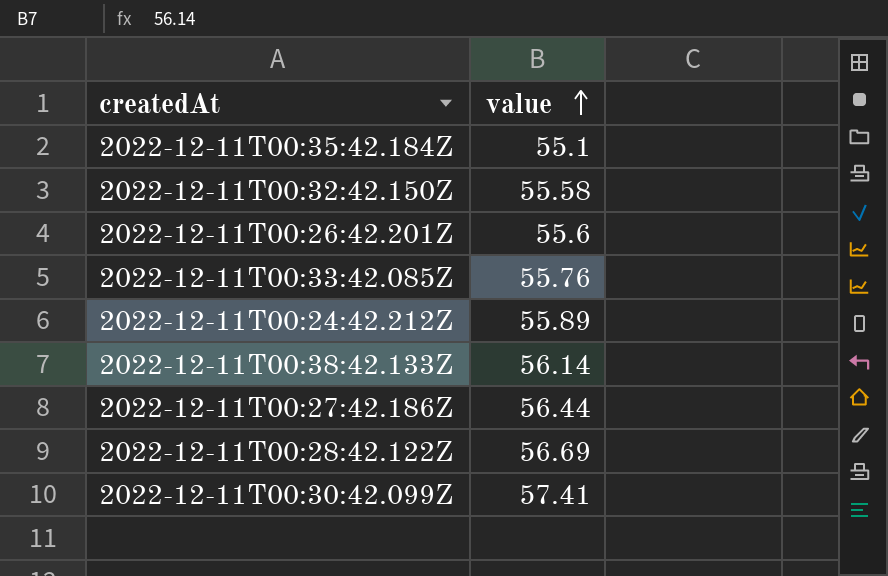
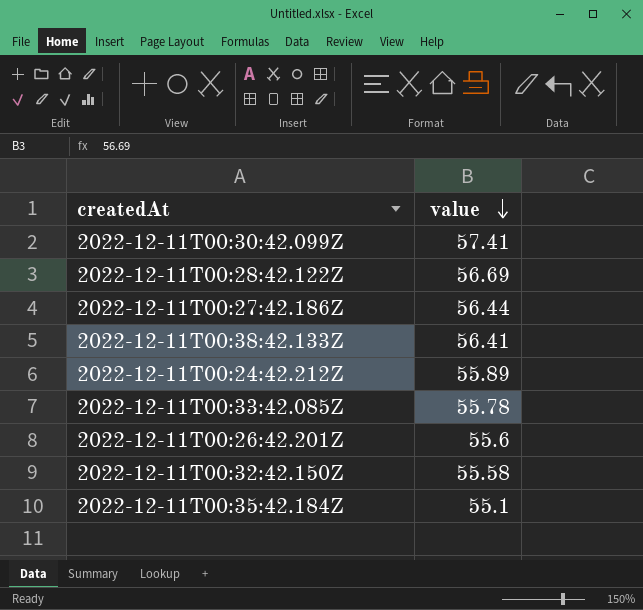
row order: value ascending -> value descending
2022-12-11T00:38:42.133Z | value: 56.14 -> 56.41
2022-12-11T00:33:42.085Z | value: 55.76 -> 55.78

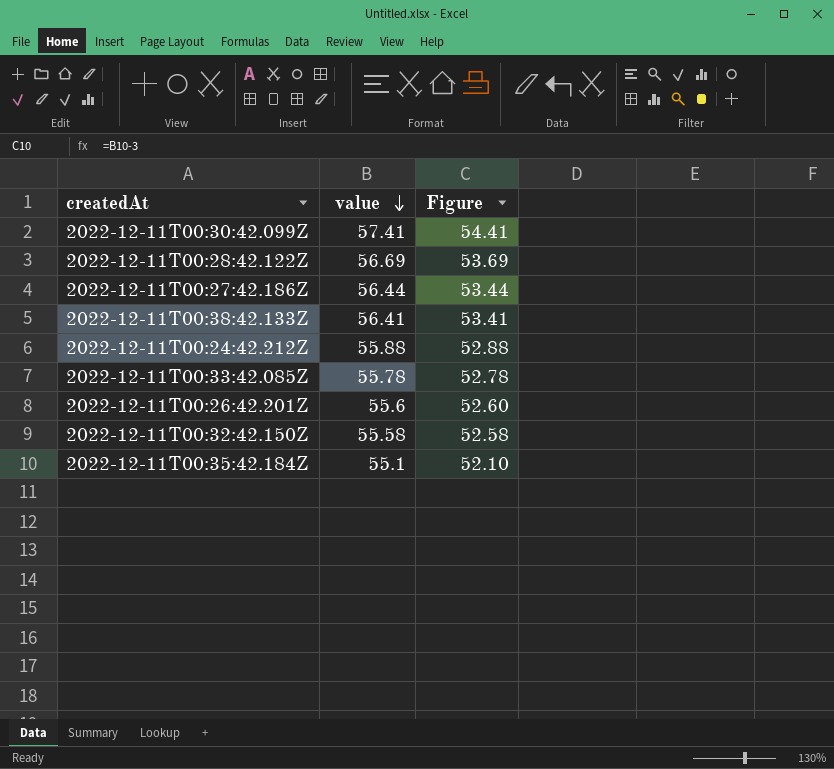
column Figure | formula: none -> [value] - 3
2022-12-11T00:24:42.212Z | value: 55.89 -> 55.88

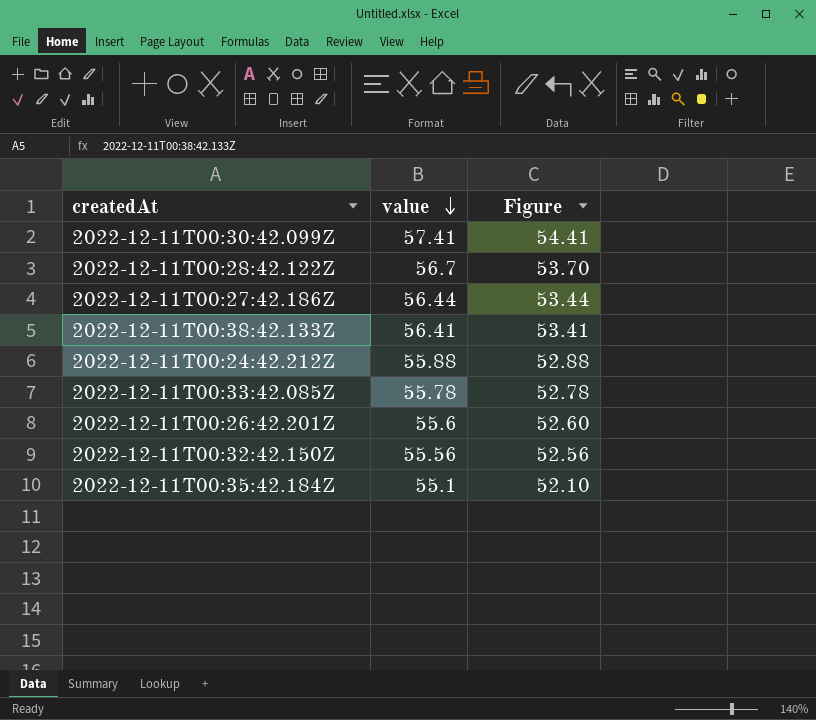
2022-12-11T00:28:42.122Z | value: 56.69 -> 56.7
2022-12-11T00:28:42.122Z | Figure: 53.69 -> 53.70
2022-12-11T00:32:42.150Z | value: 55.58 -> 55.56
2022-12-11T00:32:42.150Z | Figure: 52.58 -> 52.56

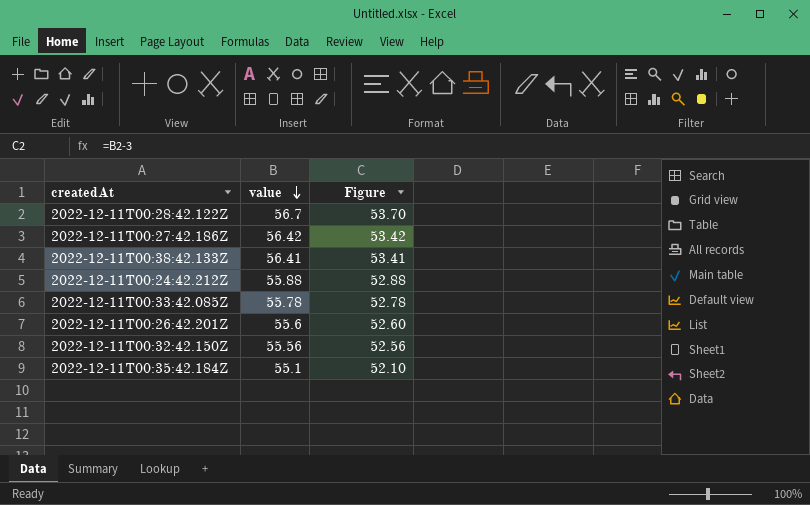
row 2022-12-11T00:30:42.099Z: 57.41 | 54.41 -> none
2022-12-11T00:27:42.186Z | value: 56.44 -> 56.42
2022-12-11T00:27:42.186Z | Figure: 53.44 -> 53.42

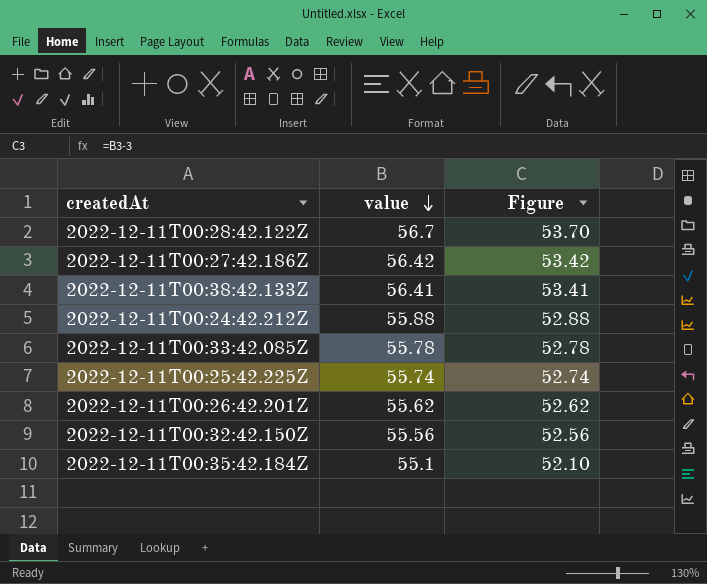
row 2022-12-11T00:25:42.225Z: none -> 55.74 | 52.74
2022-12-11T00:26:42.201Z | value: 55.6 -> 55.62
2022-12-11T00:26:42.201Z | Figure: 52.60 -> 52.62

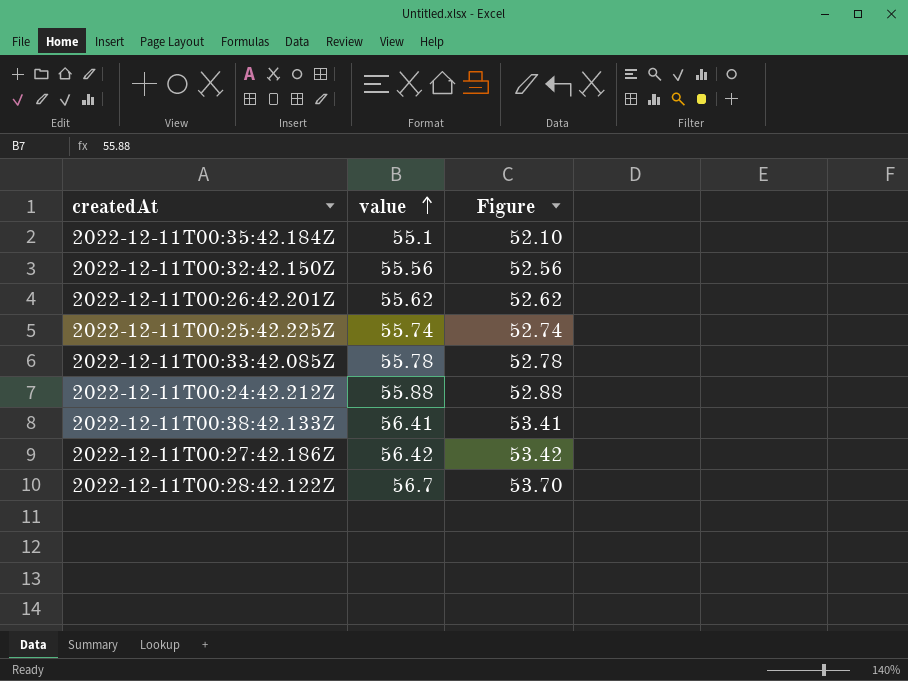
row order: value descending -> value ascending

